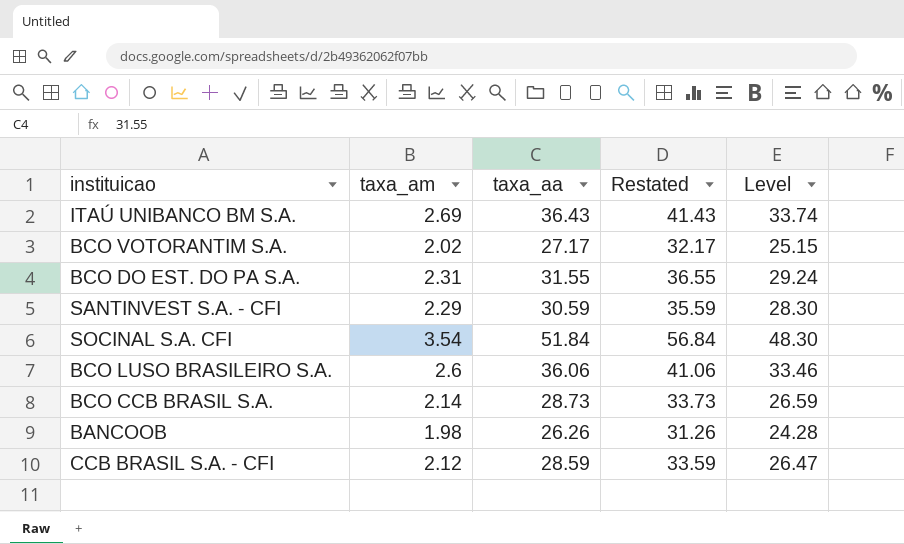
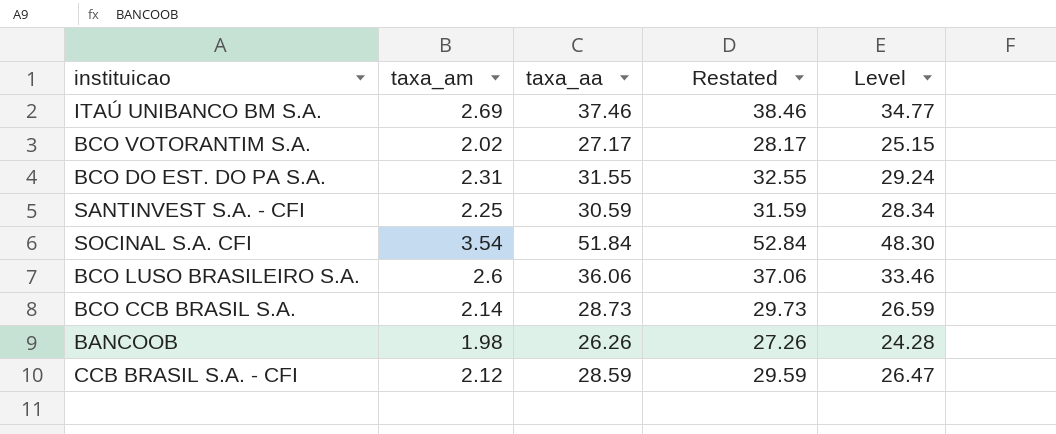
column Restated | formula: [taxa_aa] + 5 -> [taxa_aa] + 1
ITAÚ UNIBANCO BM S.A. | taxa_aa: 36.43 -> 37.46
ITAÚ UNIBANCO BM S.A. | Level: 33.74 -> 34.77
SANTINVEST S.A. - CFI | taxa_am: 2.29 -> 2.25
SANTINVEST S.A. - CFI | Level: 28.30 -> 28.34

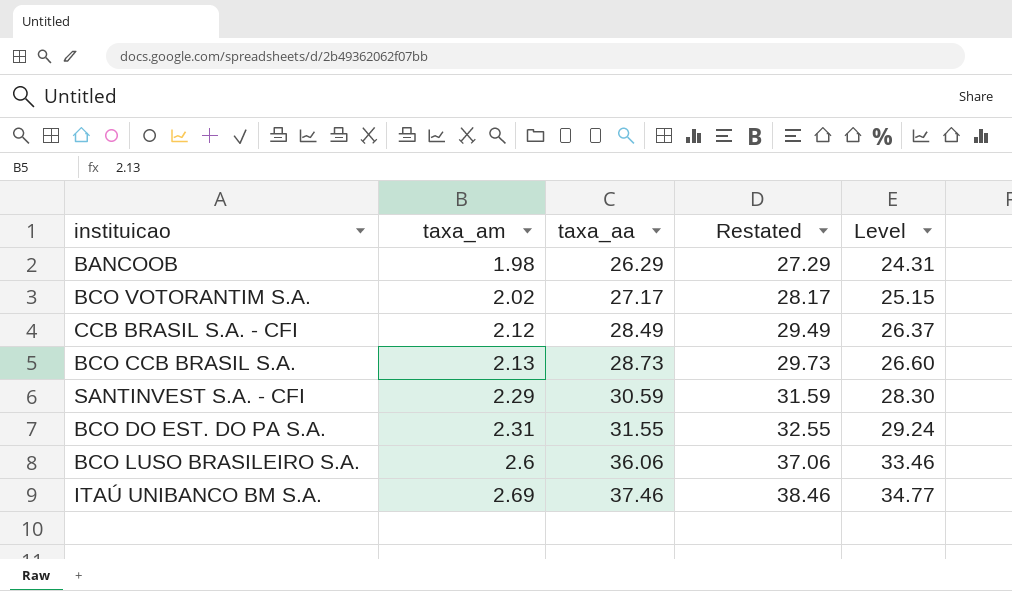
row order: none -> taxa_am ascending
row SOCINAL S.A. CFI: 3.54 | 51.84 | 52.84 | 48.30 -> none
BANCOOB | taxa_aa: 26.26 -> 26.29
BANCOOB | Restated: 27.26 -> 27.29
BANCOOB | Level: 24.28 -> 24.31
CCB BRASIL S.A. - CFI | taxa_aa: 28.59 -> 28.49
CCB BRASIL S.A. - CFI | Restated: 29.59 -> 29.49
CCB BRASIL S.A. - CFI | Level: 26.47 -> 26.37
BCO CCB BRASIL S.A. | taxa_am: 2.14 -> 2.13
BCO CCB BRASIL S.A. | Level: 26.59 -> 26.60
SANTINVEST S.A. - CFI | taxa_am: 2.25 -> 2.29
SANTINVEST S.A. - CFI | Level: 28.34 -> 28.30

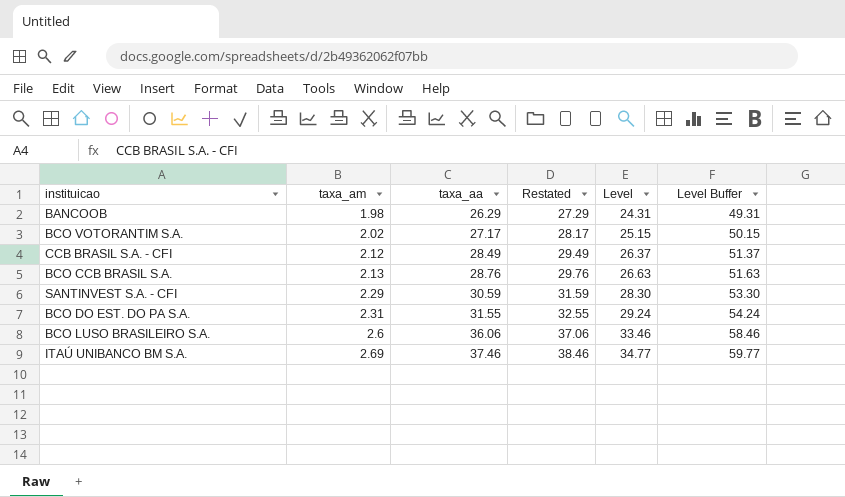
column Level Buffer | formula: none -> [Level] + 25
BCO CCB BRASIL S.A. | taxa_aa: 28.73 -> 28.76
BCO CCB BRASIL S.A. | Restated: 29.73 -> 29.76
BCO CCB BRASIL S.A. | Level: 26.60 -> 26.63

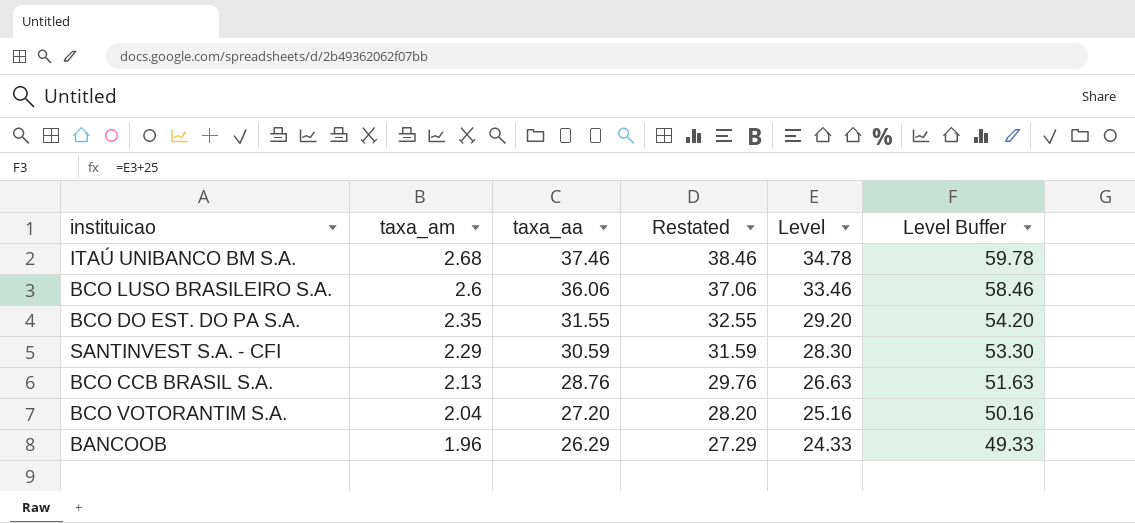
row order: taxa_am ascending -> taxa_am descending
row CCB BRASIL S.A. - CFI: 2.12 | 28.49 | 29.49 | 26.37 | 51.37 -> none
ITAÚ UNIBANCO BM S.A. | taxa_am: 2.69 -> 2.68
ITAÚ UNIBANCO BM S.A. | Level: 34.77 -> 34.78
ITAÚ UNIBANCO BM S.A. | Level Buffer: 59.77 -> 59.78
BCO DO EST. DO PA S.A. | taxa_am: 2.31 -> 2.35
BCO DO EST. DO PA S.A. | Level: 29.24 -> 29.20
BCO DO EST. DO PA S.A. | Level Buffer: 54.24 -> 54.20
BCO VOTORANTIM S.A. | taxa_am: 2.02 -> 2.04
BCO VOTORANTIM S.A. | taxa_aa: 27.17 -> 27.20
BCO VOTORANTIM S.A. | Restated: 28.17 -> 28.20
BCO VOTORANTIM S.A. | Level: 25.15 -> 25.16
BCO VOTORANTIM S.A. | Level Buffer: 50.15 -> 50.16
BANCOOB | taxa_am: 1.98 -> 1.96
BANCOOB | Level: 24.31 -> 24.33
BANCOOB | Level Buffer: 49.31 -> 49.33

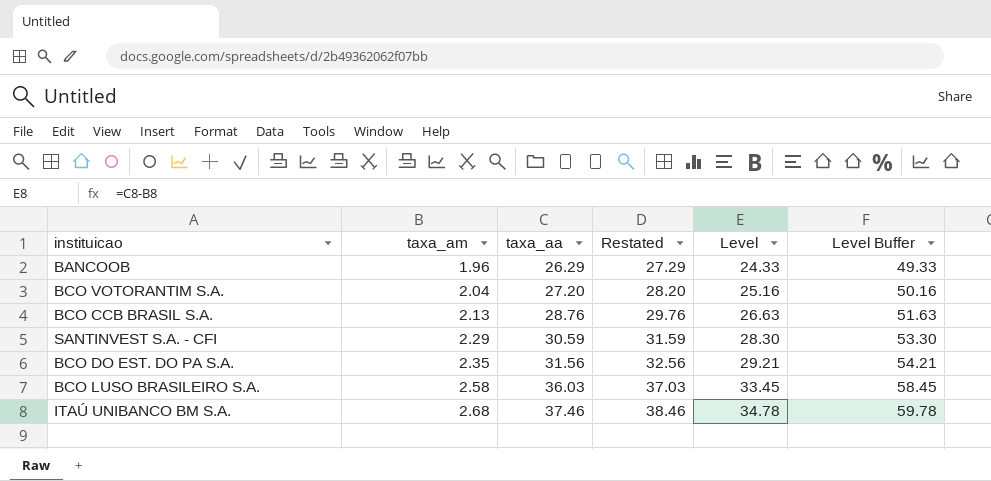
row order: taxa_am descending -> taxa_am ascending
BCO DO EST. DO PA S.A. | taxa_aa: 31.55 -> 31.56
BCO DO EST. DO PA S.A. | Restated: 32.55 -> 32.56
BCO DO EST. DO PA S.A. | Level: 29.20 -> 29.21
BCO DO EST. DO PA S.A. | Level Buffer: 54.20 -> 54.21
BCO LUSO BRASILEIRO S.A. | taxa_am: 2.6 -> 2.58
BCO LUSO BRASILEIRO S.A. | taxa_aa: 36.06 -> 36.03
BCO LUSO BRASILEIRO S.A. | Restated: 37.06 -> 37.03
BCO LUSO BRASILEIRO S.A. | Level: 33.46 -> 33.45
BCO LUSO BRASILEIRO S.A. | Level Buffer: 58.46 -> 58.45

